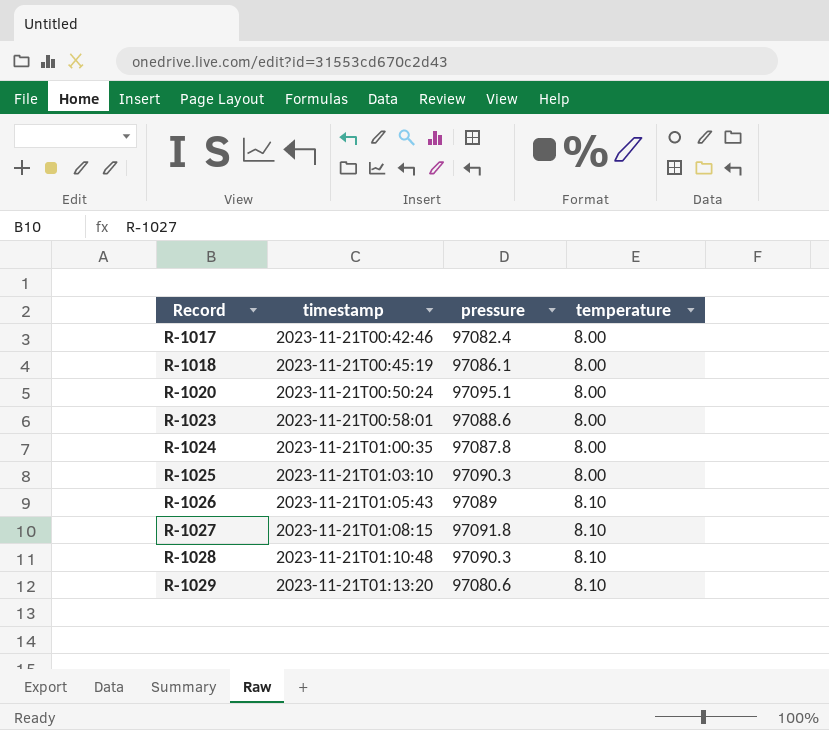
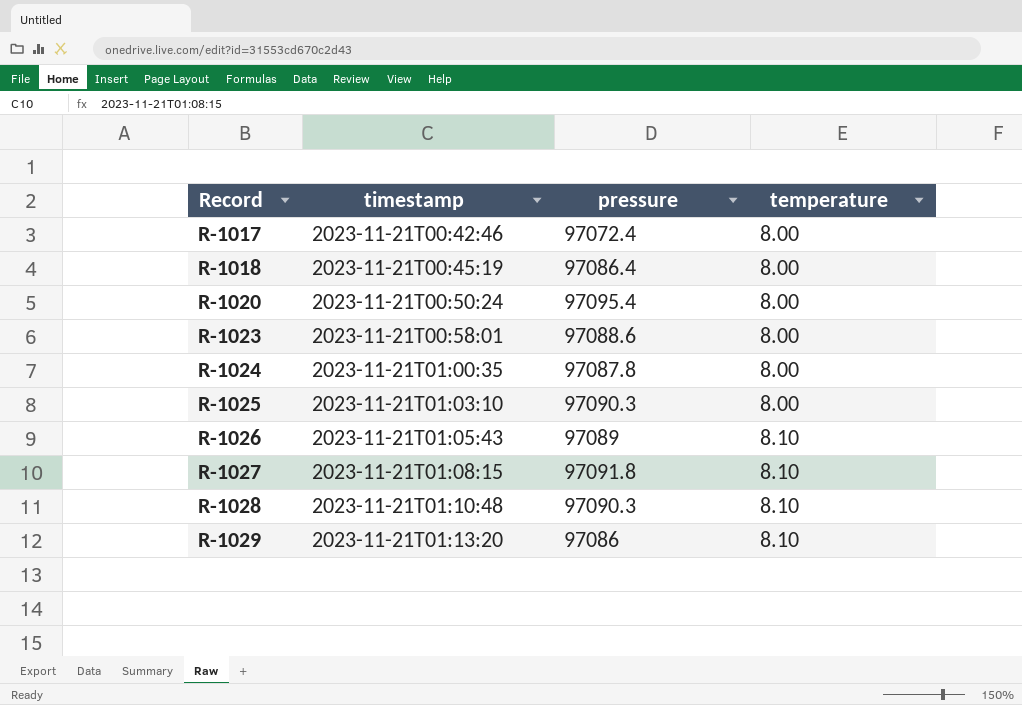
R-1017 | pressure: 97082.4 -> 97072.4
R-1018 | pressure: 97086.1 -> 97086.4
R-1020 | pressure: 97095.1 -> 97095.4
R-1029 | pressure: 97080.6 -> 97086

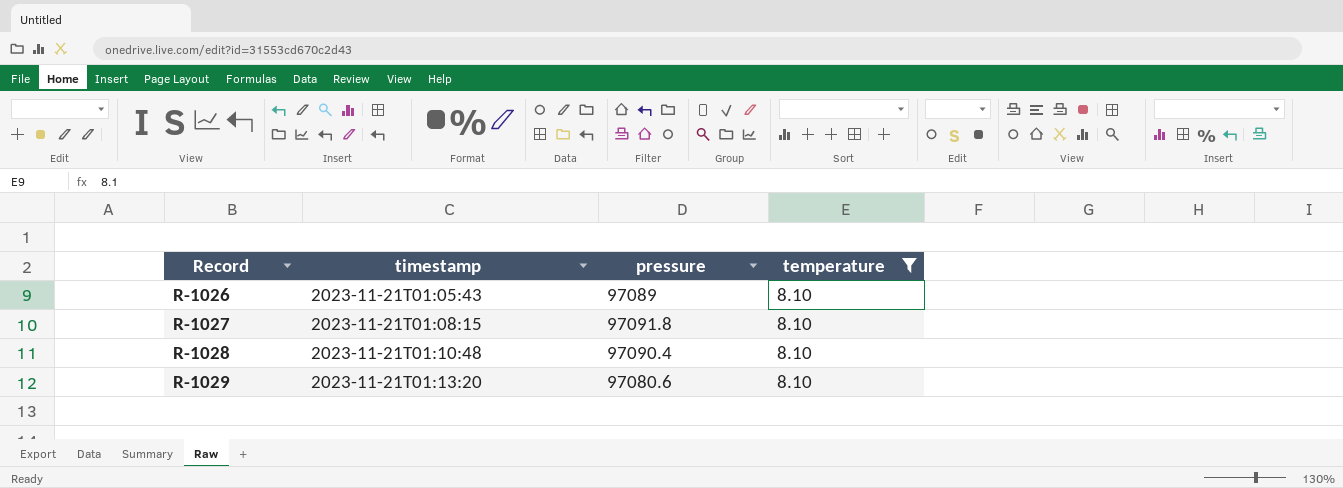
filter: none -> temperature = 8.10
R-1028 | pressure: 97090.3 -> 97090.4
R-1029 | pressure: 97086 -> 97080.6

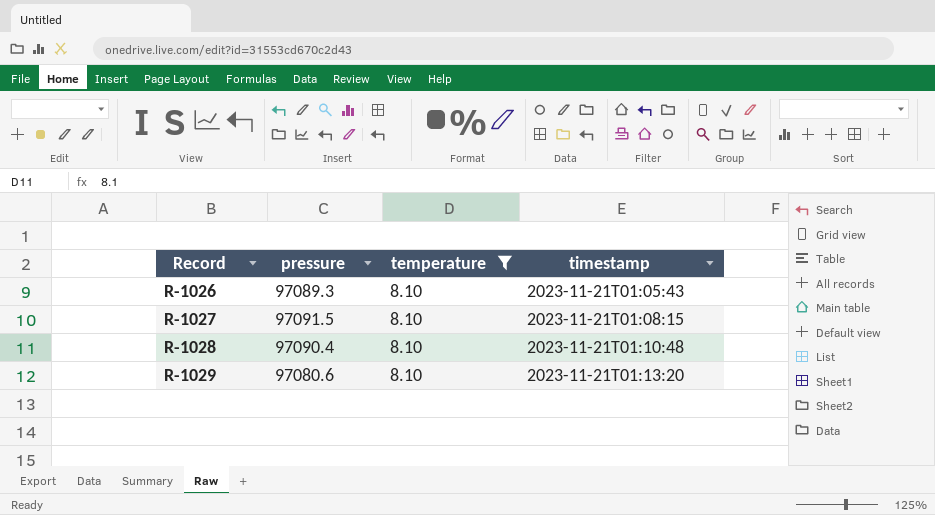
column timestamp | position: 2 -> 4
R-1026 | pressure: 97089 -> 97089.3
R-1027 | pressure: 97091.8 -> 97091.5

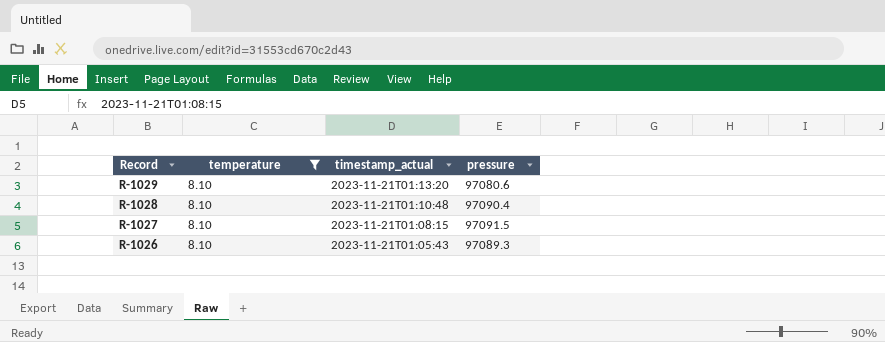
row order: Record ascending -> Record descending
column name: timestamp -> timestamp_actual
column pressure | position: 2 -> 4

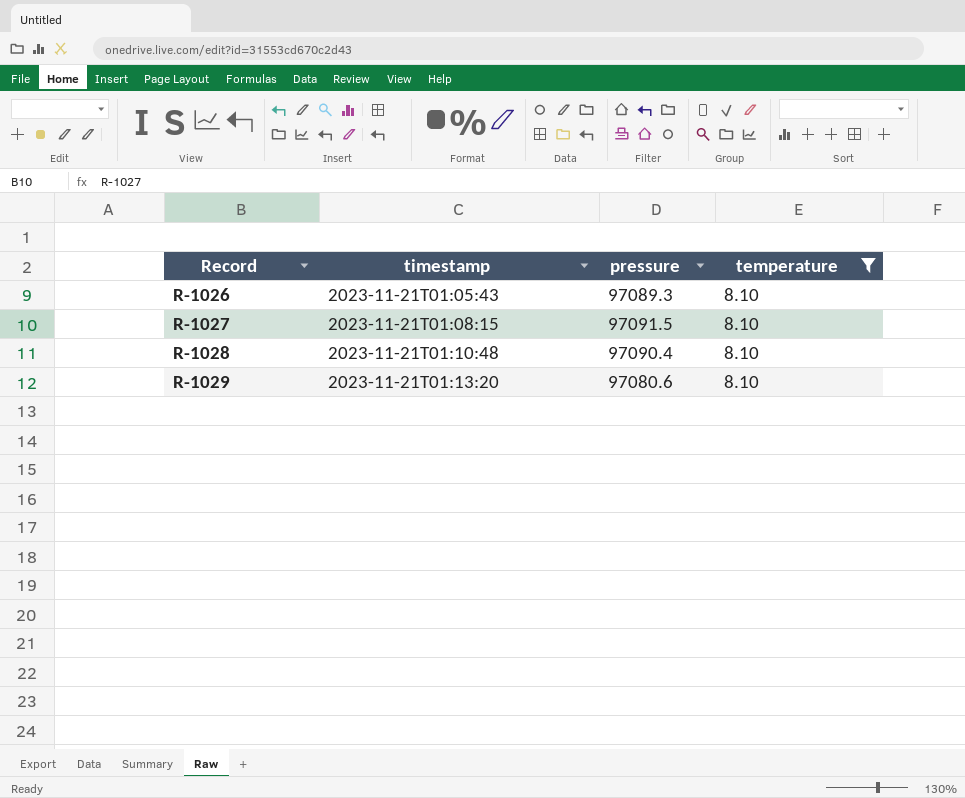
row order: Record descending -> Record ascending
column name: timestamp_actual -> timestamp
column temperature | position: 2 -> 4

